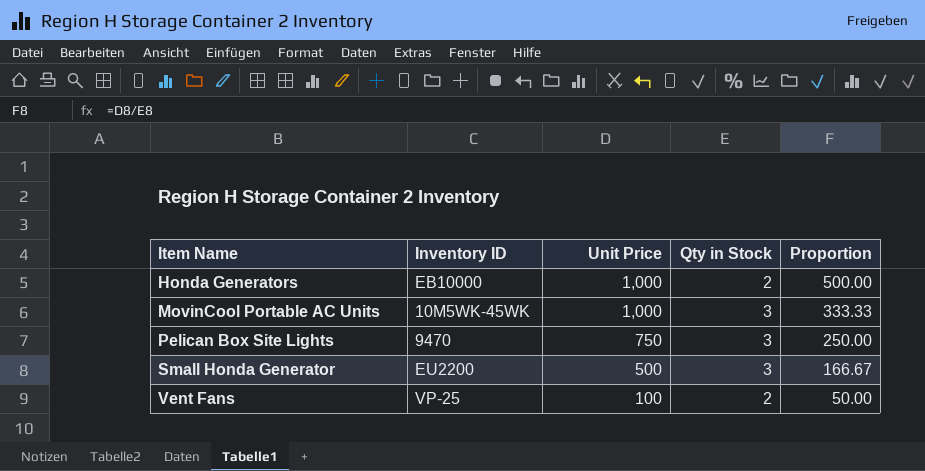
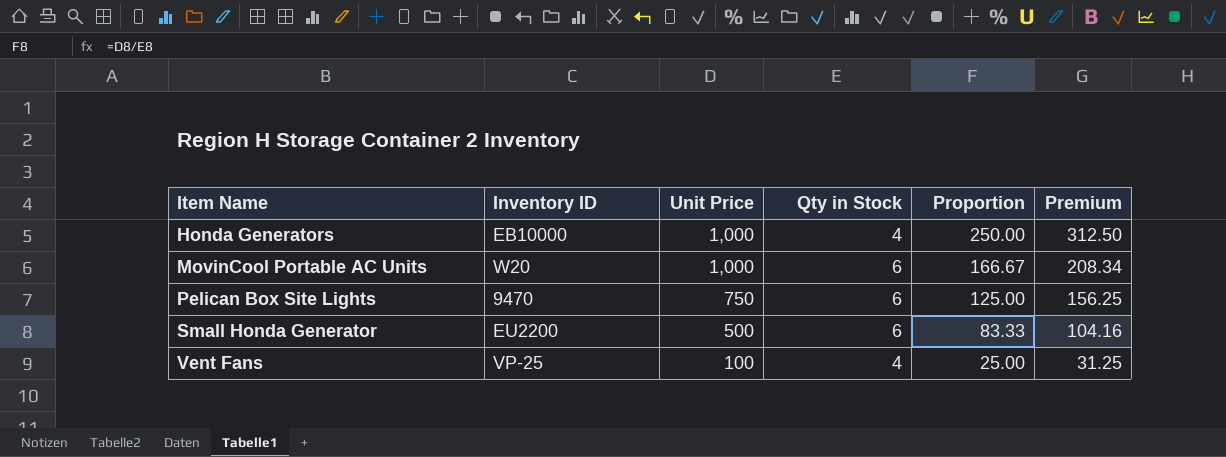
column Premium | formula: none -> [Proportion] * 1.25
Honda Generators | Qty in Stock: 2 -> 4
Honda Generators | Proportion: 500.00 -> 250.00
MovinCool Portable AC Units | Inventory ID: 10M5WK-45WK -> W20
MovinCool Portable AC Units | Qty in Stock: 3 -> 6
MovinCool Portable AC Units | Proportion: 333.33 -> 166.67
Pelican Box Site Lights | Qty in Stock: 3 -> 6
Pelican Box Site Lights | Proportion: 250.00 -> 125.00
Small Honda Generator | Qty in Stock: 3 -> 6
Small Honda Generator | Proportion: 166.67 -> 83.33
Vent Fans | Qty in Stock: 2 -> 4
Vent Fans | Proportion: 50.00 -> 25.00

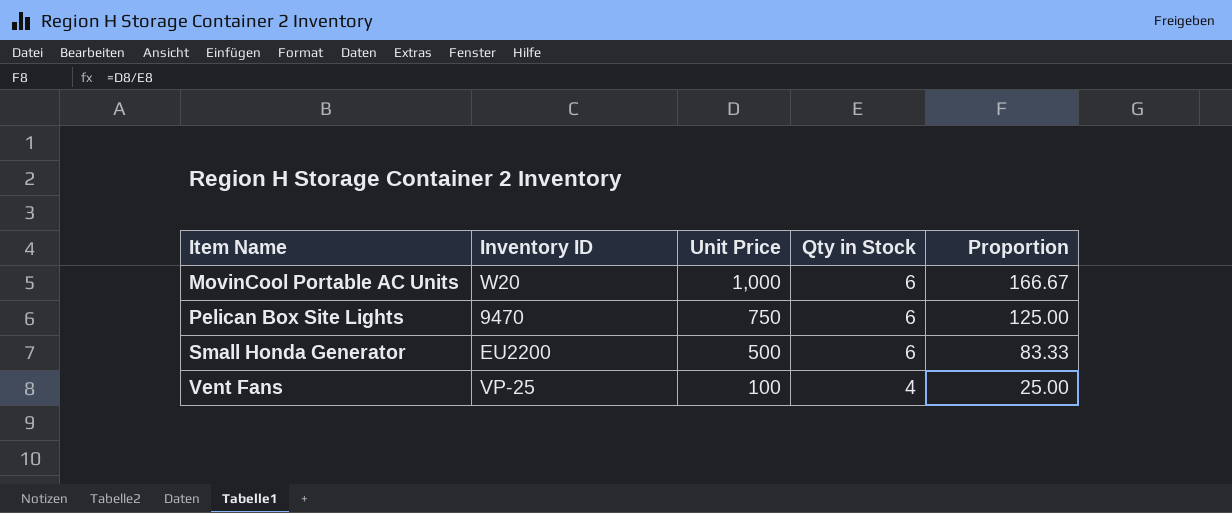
column Premium | formula: [Proportion] * 1.25 -> none
row Honda Generators: EB10000 | 1,000 | 4 | 250.00 | 312.50 -> none

